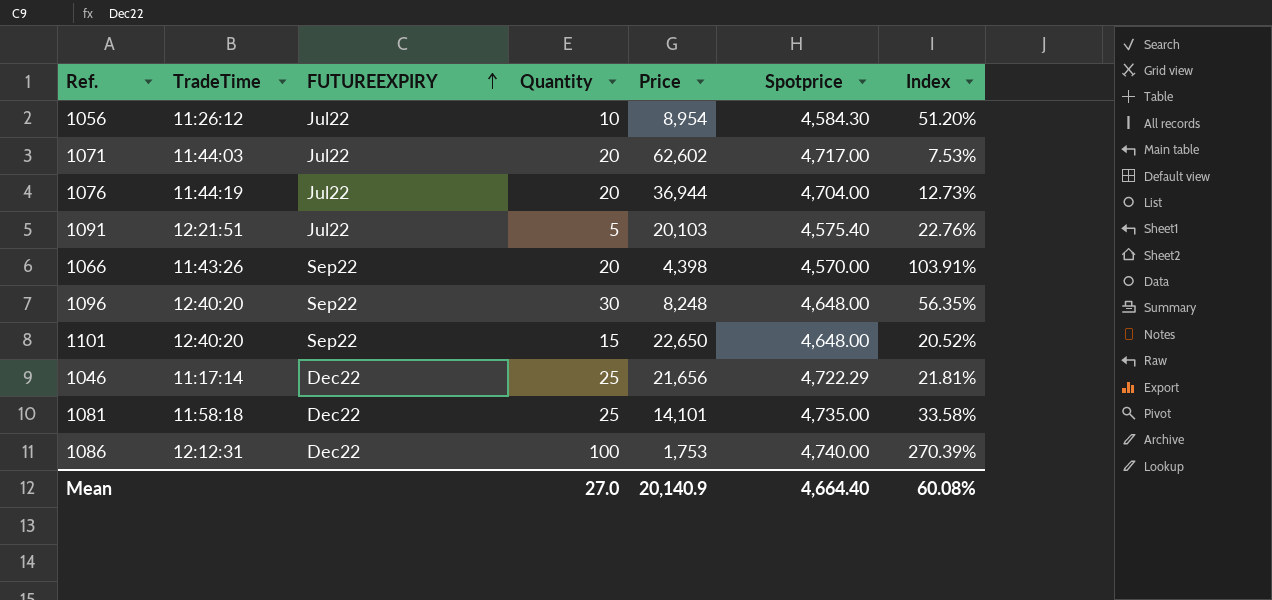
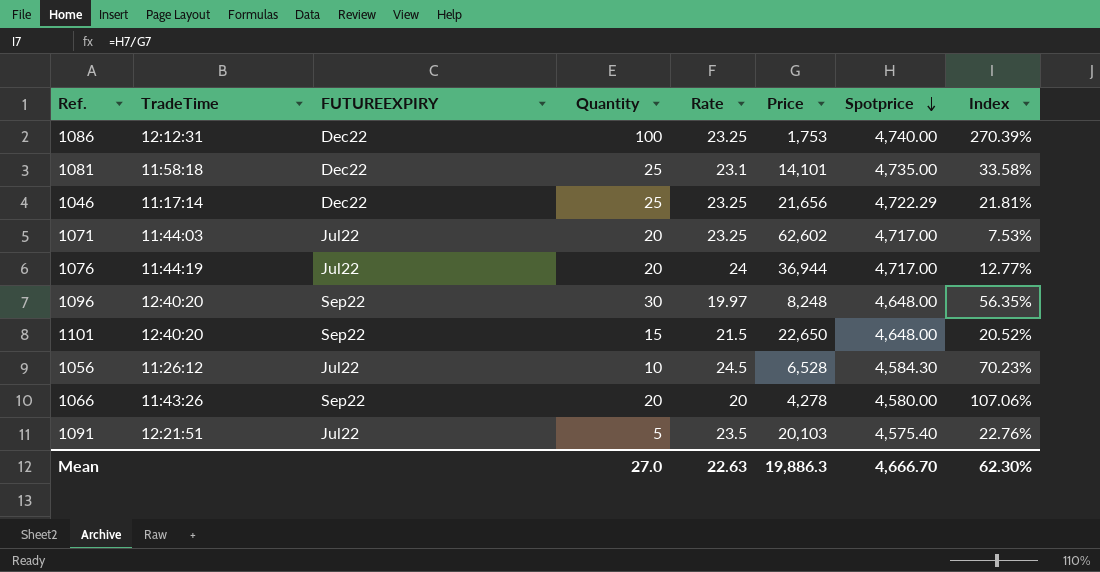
row order: FUTUREEXPIRY ascending -> Spotprice descending
column Rate | position: none -> 5
1076 | Spotprice: 4,704.00 -> 4,717.00
1076 | Index: 12.73% -> 12.77%
1056 | Price: 8,954 -> 6,528
1056 | Index: 51.20% -> 70.23%
1066 | Price: 4,398 -> 4,278
1066 | Spotprice: 4,570.00 -> 4,580.00
1066 | Index: 103.91% -> 107.06%
Mean | Price: 20,140.9 -> 19,886.3
Mean | Spotprice: 4,664.40 -> 4,666.70
Mean | Index: 60.08% -> 62.30%

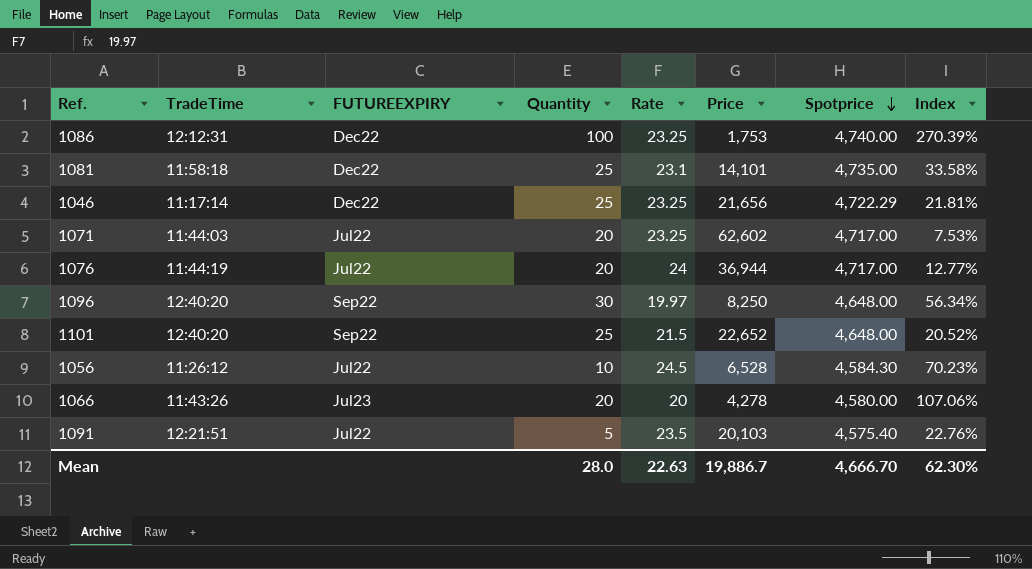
1096 | Price: 8,248 -> 8,250
1096 | Index: 56.35% -> 56.34%
1101 | Quantity: 15 -> 25
1101 | Price: 22,650 -> 22,652
1066 | FUTUREEXPIRY: Sep22 -> Jul23
Mean | Quantity: 27.0 -> 28.0
Mean | Price: 19,886.3 -> 19,886.7

